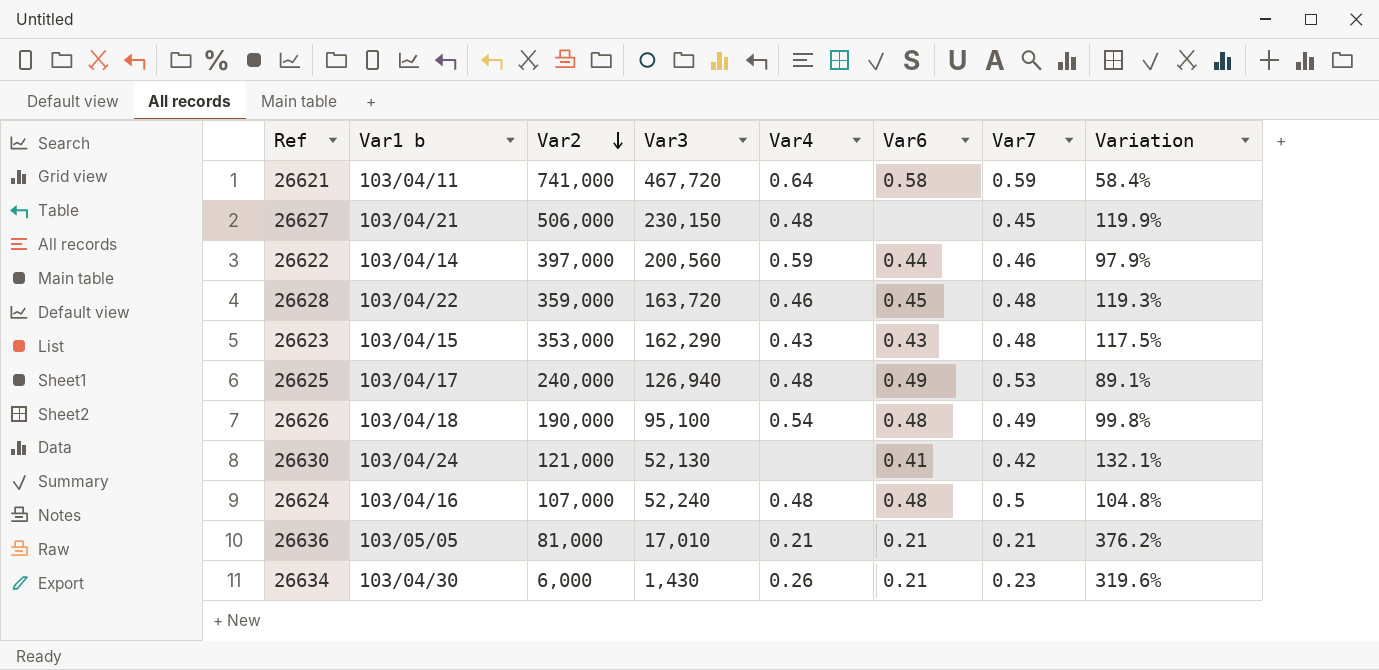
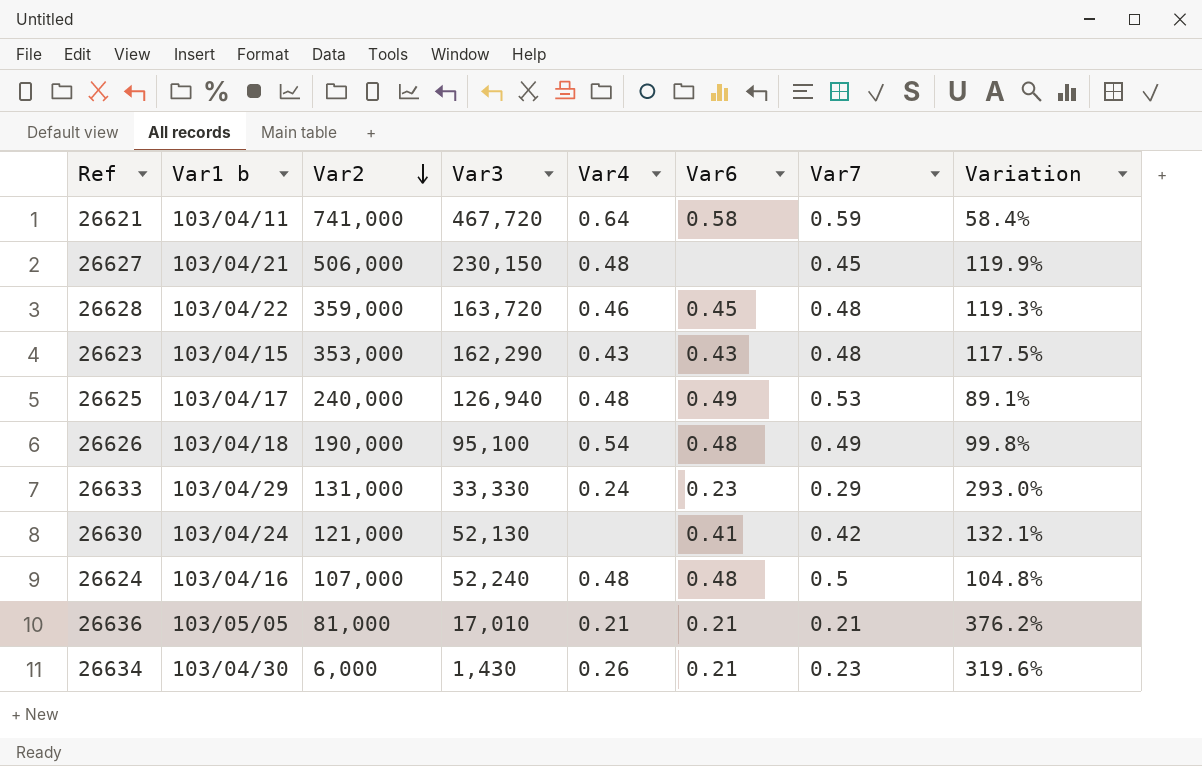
row 26622: 103/04/14 | 397,000 | 200,560 | 0.59 | 0.44 | 0.46 | 97.9% -> none
row 26633: none -> 103/04/29 | 131,000 | 33,330 | 0.24 | 0.23 | 0.29 | 293.0%

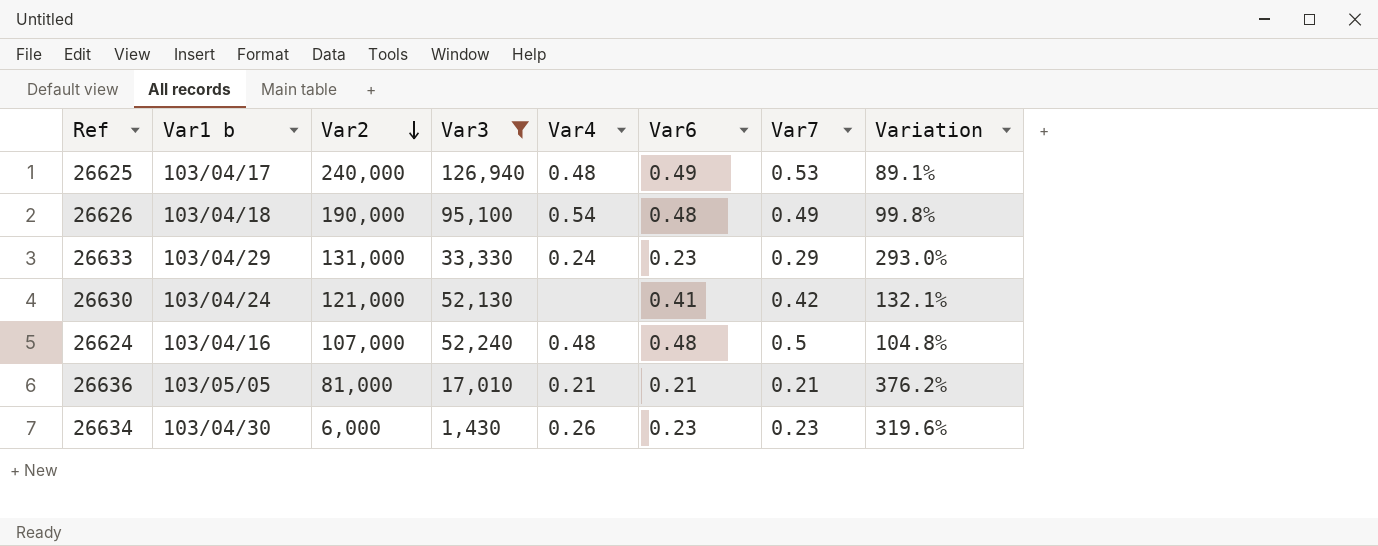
filter: none -> Var3 <= 126,940
26634 | Var6: 0.21 -> 0.23

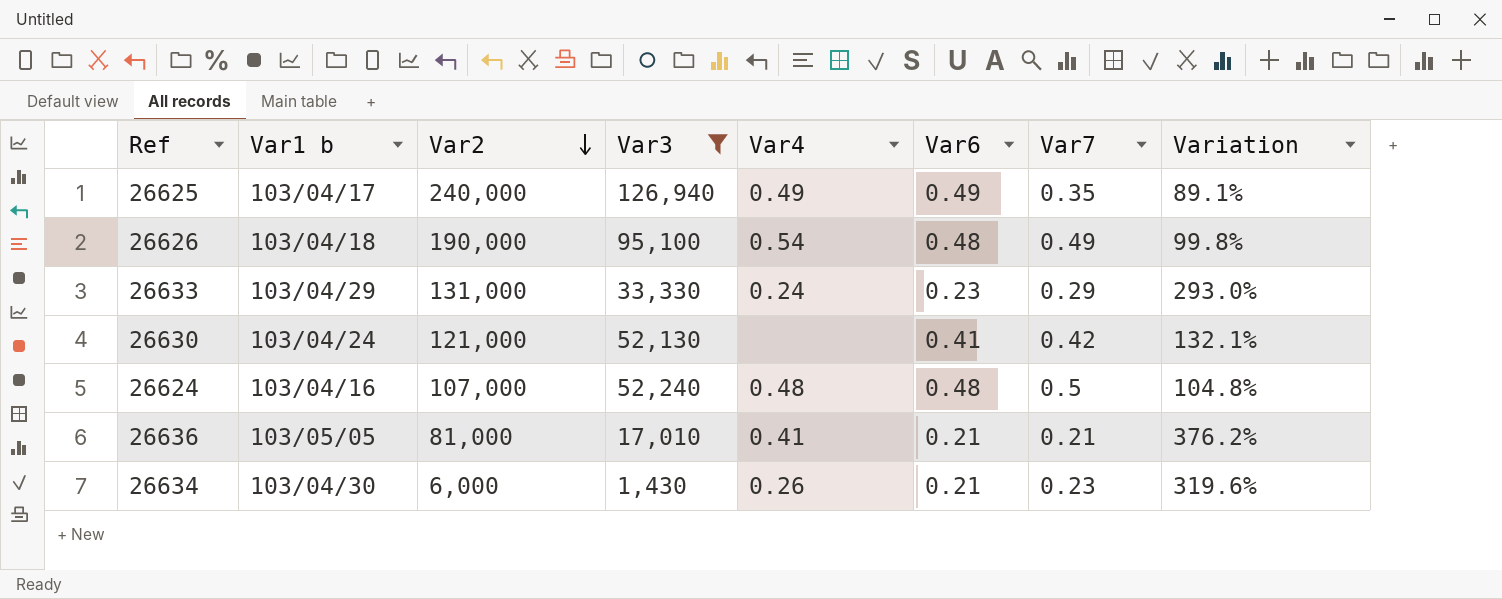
26625 | Var4: 0.48 -> 0.49
26625 | Var7: 0.53 -> 0.35
26636 | Var4: 0.21 -> 0.41
26634 | Var6: 0.23 -> 0.21

